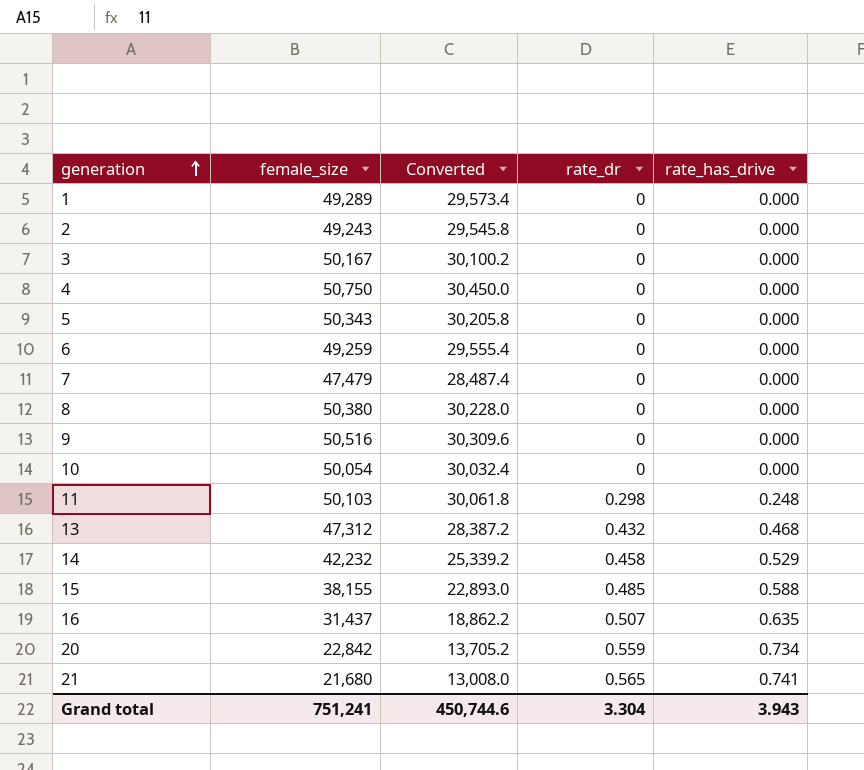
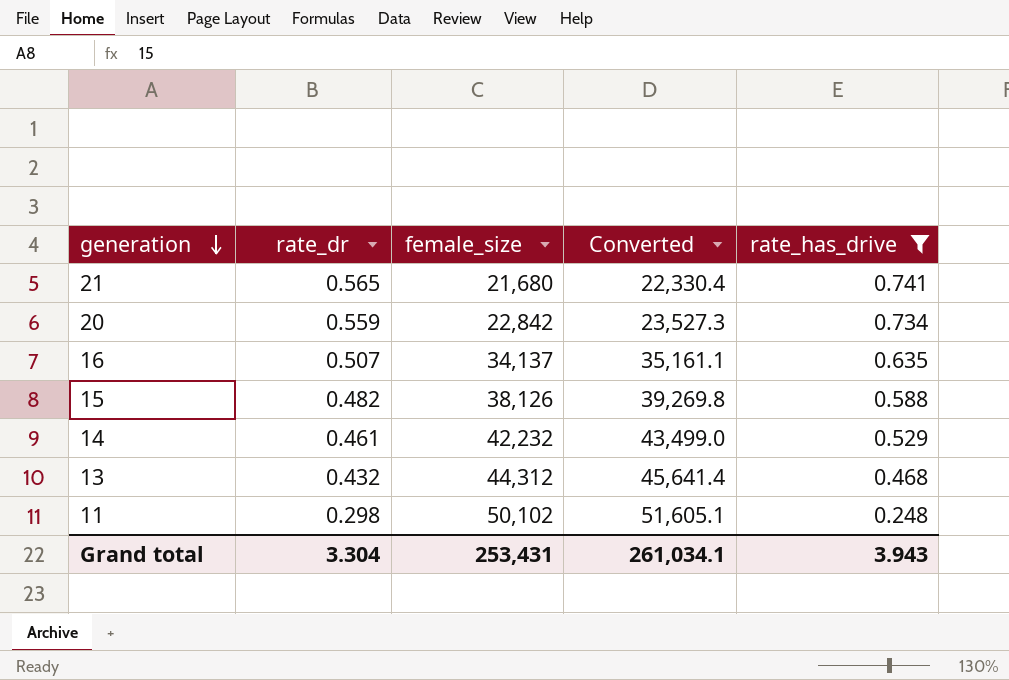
filter: none -> rate_has_drive != 0.000
row order: generation ascending -> generation descending
column rate_dr | position: 4 -> 2
column Converted | formula: [female_size] * 0.6 -> [female_size] * 1.03
16 | female_size: 31,437 -> 34,137
15 | rate_dr: 0.485 -> 0.482
15 | female_size: 38,155 -> 38,126
14 | rate_dr: 0.458 -> 0.461
13 | female_size: 47,312 -> 44,312
11 | female_size: 50,103 -> 50,102
Grand total | female_size: 751,241 -> 253,431
Grand total | Converted: 450,744.6 -> 261,034.1

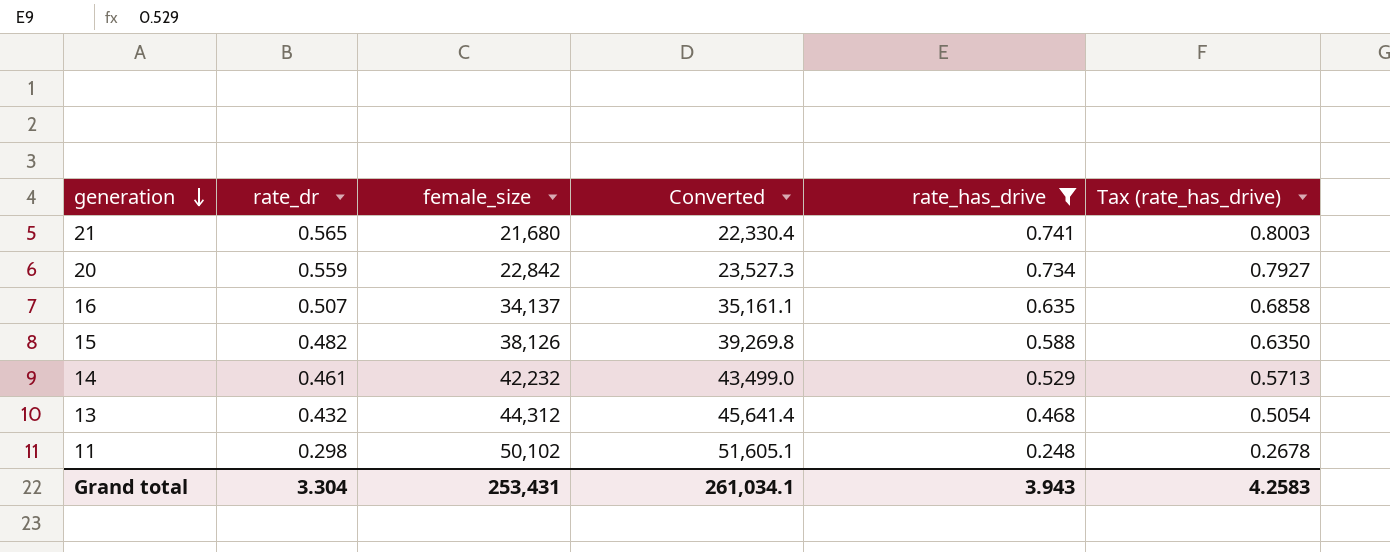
column Tax (rate_has_drive) | formula: none -> [rate_has_drive] * 1.08

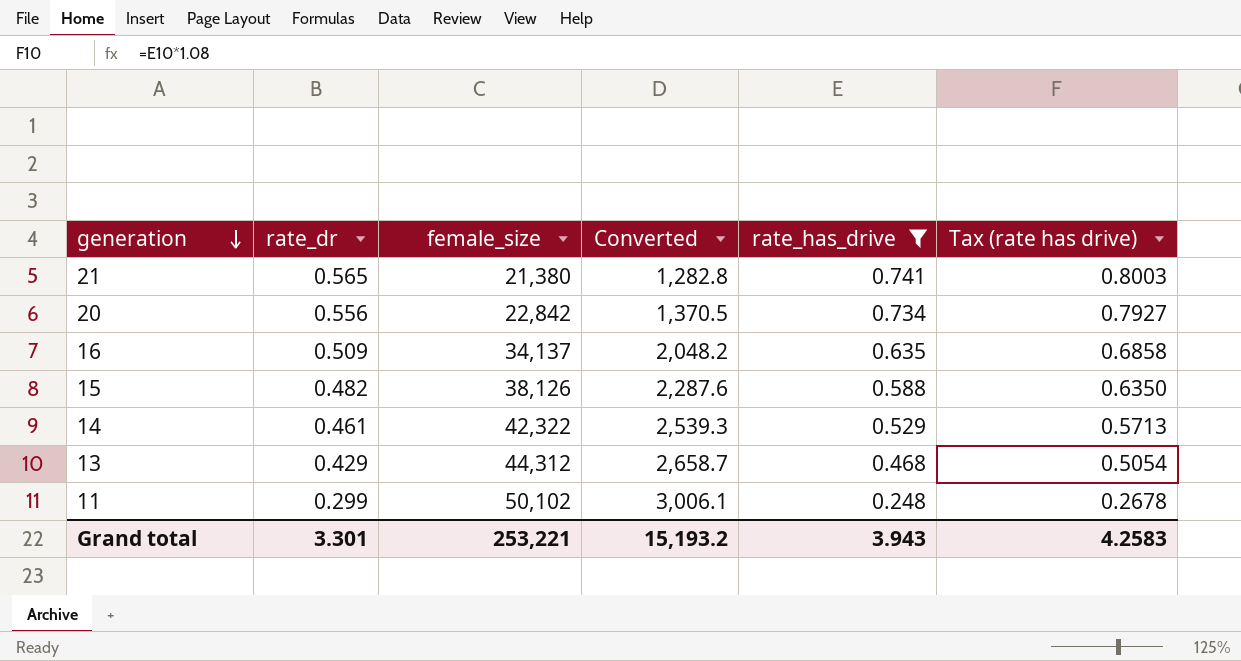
column Converted | formula: [female_size] * 1.03 -> [female_size] * 0.06
column name: Tax (rate_has_drive) -> Tax (rate has drive)
21 | female_size: 21,680 -> 21,380
20 | rate_dr: 0.559 -> 0.556
16 | rate_dr: 0.507 -> 0.509
14 | female_size: 42,232 -> 42,322
13 | rate_dr: 0.432 -> 0.429
11 | rate_dr: 0.298 -> 0.299
Grand total | rate_dr: 3.304 -> 3.301
Grand total | female_size: 253,431 -> 253,221
Grand total | Converted: 261,034.1 -> 15,193.2

